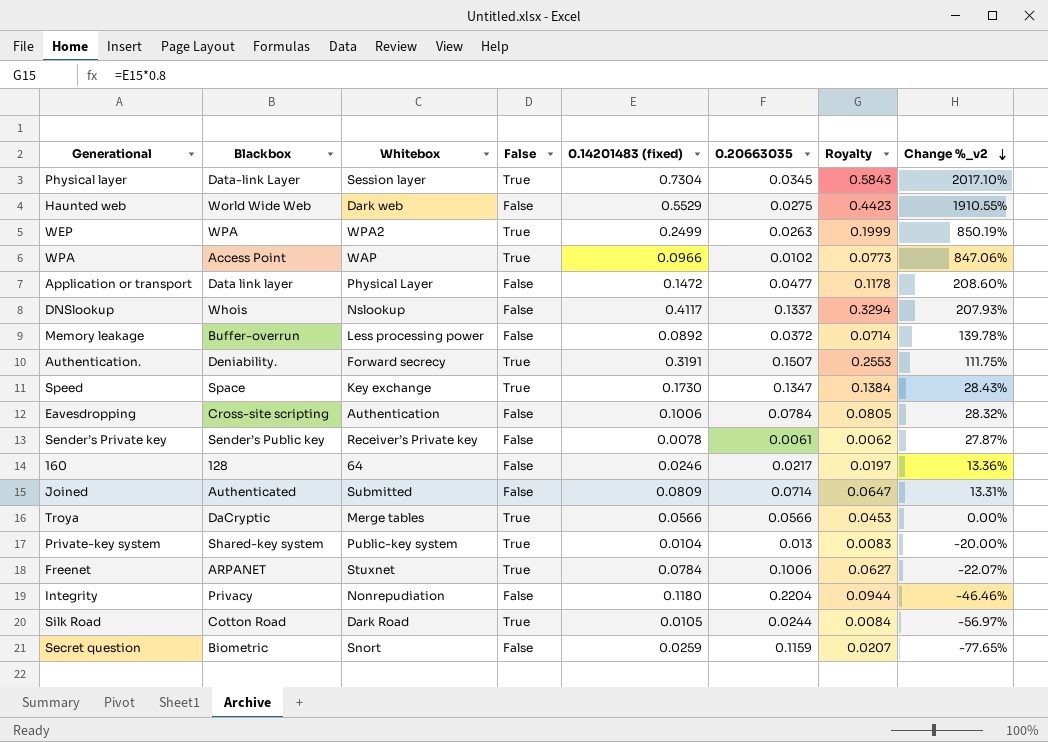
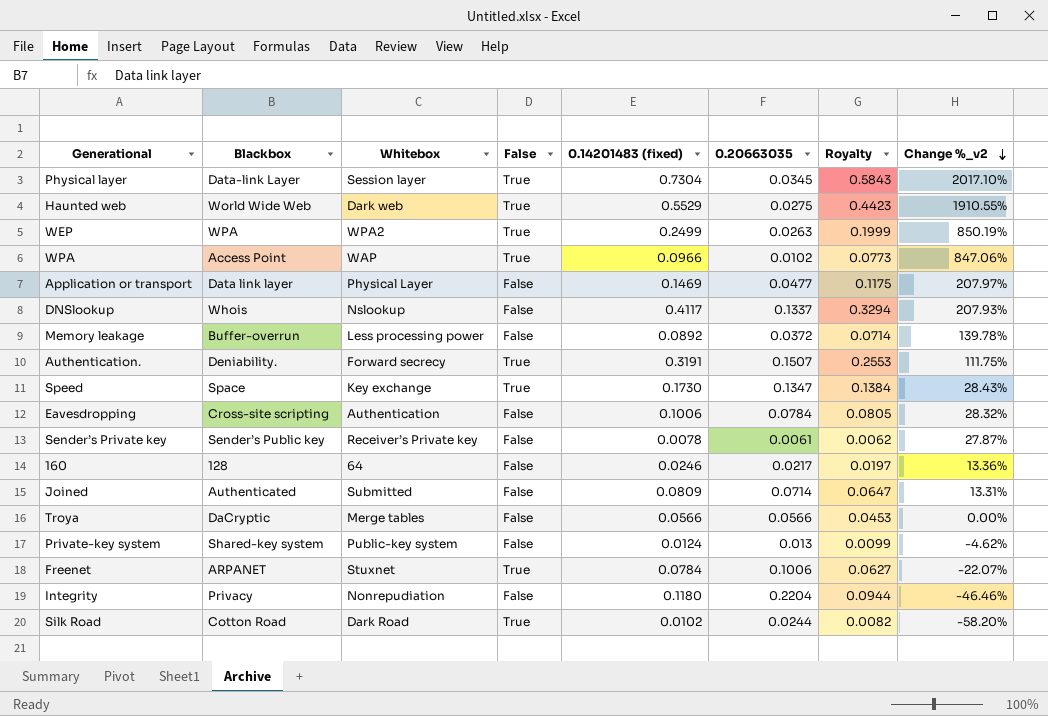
row Secret question: Biometric | Snort | False | 0.0259 | 0.1159 | 0.0207 | -77.65% -> none
Haunted web | False: False -> True
Application or transport | 0.14201483 (fixed): 0.1472 -> 0.1469
Application or transport | Royalty: 0.1178 -> 0.1175
Application or transport | Change %_v2: 208.60% -> 207.97%
Troya | False: True -> False
Private-key system | False: True -> False
Private-key system | 0.14201483 (fixed): 0.0104 -> 0.0124
Private-key system | Royalty: 0.0083 -> 0.0099
Private-key system | Change %_v2: -20.00% -> -4.62%
Silk Road | 0.14201483 (fixed): 0.0105 -> 0.0102
Silk Road | Royalty: 0.0084 -> 0.0082
Silk Road | Change %_v2: -56.97% -> -58.20%

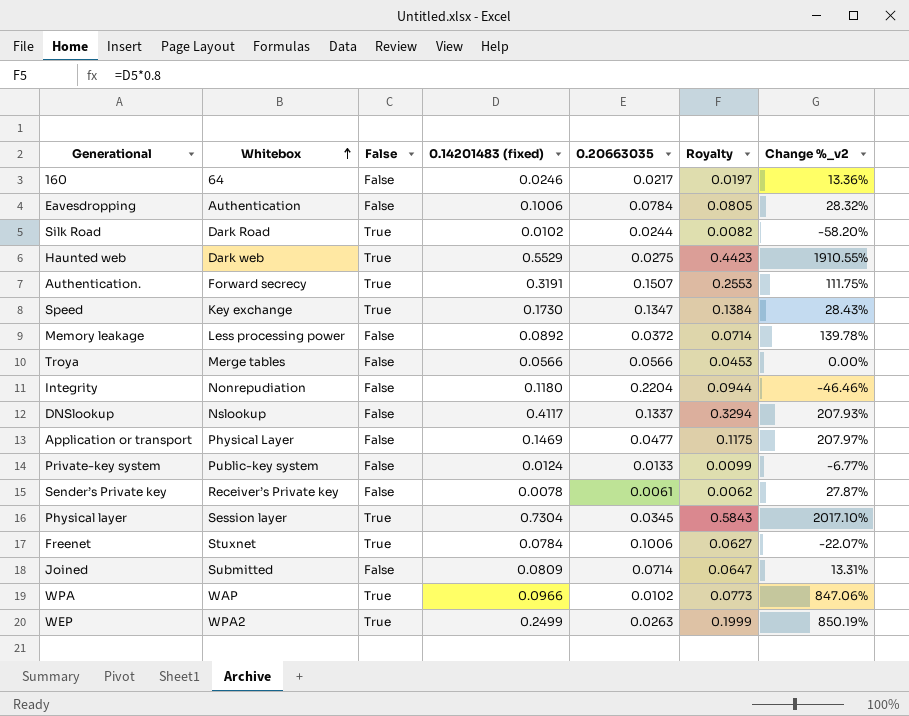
row order: Change %_v2 descending -> Whitebox ascending
column Blackbox | position: 2 -> none
Private-key system | 0.20663035: 0.013 -> 0.0133
Private-key system | Change %_v2: -4.62% -> -6.77%

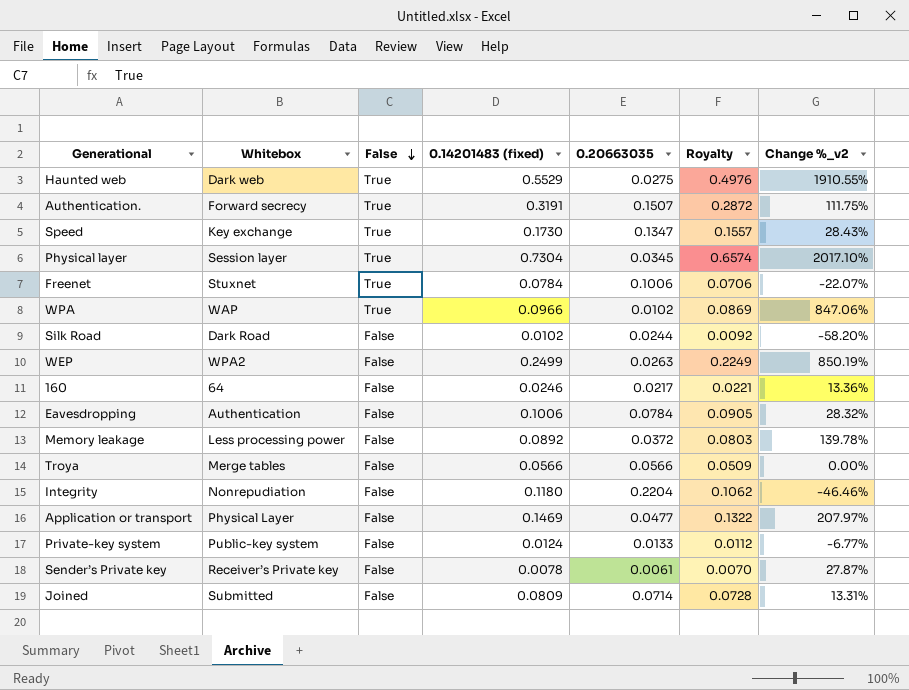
row order: Whitebox ascending -> False descending
column Royalty | formula: [0.14201483 (fixed)] * 0.8 -> [0.14201483 (fixed)] * 0.9
row DNSlookup: Nslookup | False | 0.4117 | 0.1337 | 0.3294 | 207.93% -> none
Silk Road | False: True -> False
WEP | False: True -> False

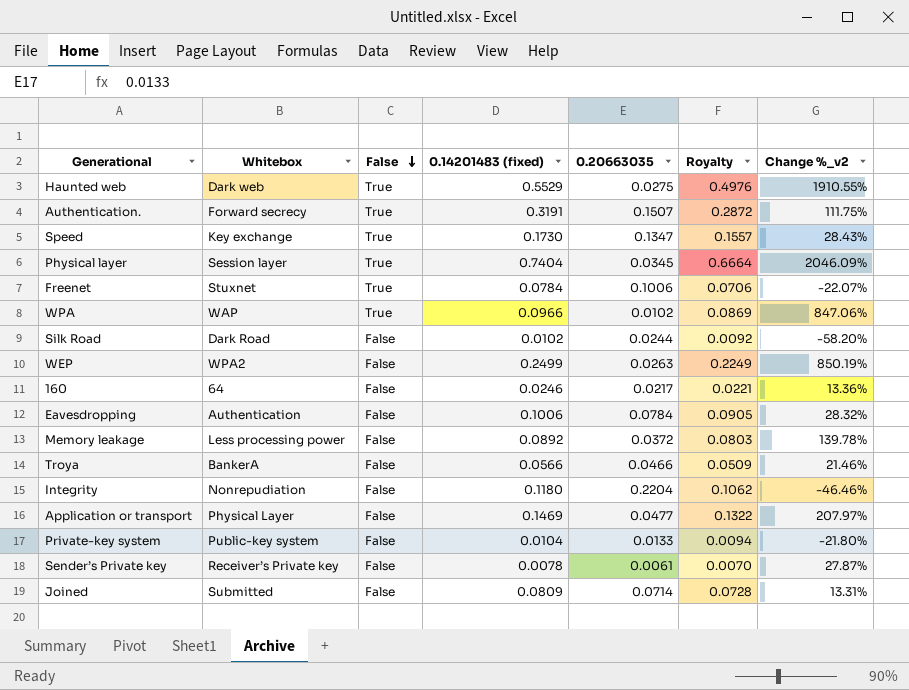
Physical layer | 0.14201483 (fixed): 0.7304 -> 0.7404
Physical layer | Royalty: 0.6574 -> 0.6664
Physical layer | Change %_v2: 2017.10% -> 2046.09%
Troya | Whitebox: Merge tables -> BankerA
Troya | 0.20663035: 0.0566 -> 0.0466
Troya | Change %_v2: 0.00% -> 21.46%
Private-key system | 0.14201483 (fixed): 0.0124 -> 0.0104
Private-key system | Royalty: 0.0112 -> 0.0094
Private-key system | Change %_v2: -6.77% -> -21.80%

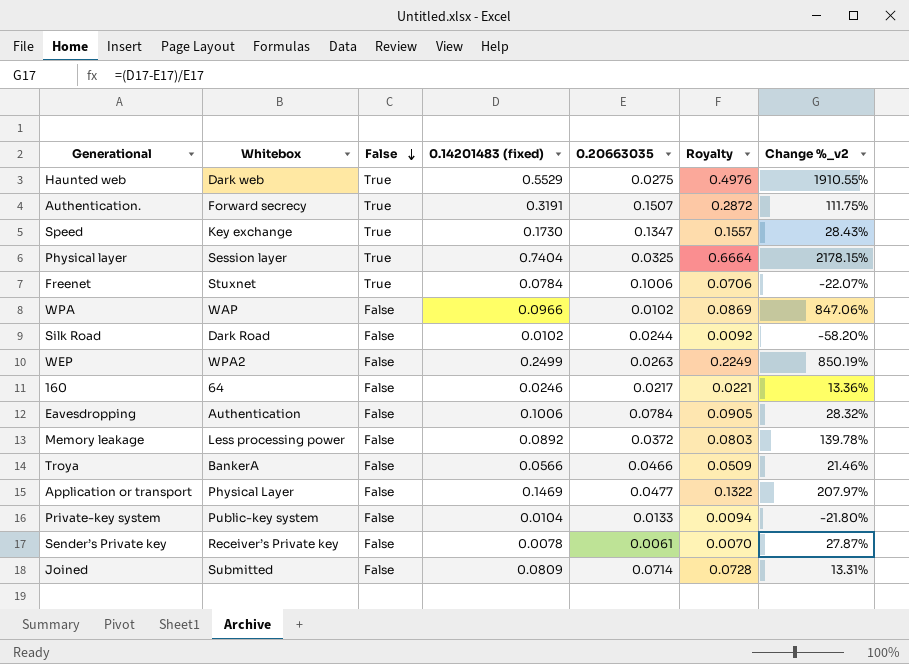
row Integrity: Nonrepudiation | False | 0.1180 | 0.2204 | 0.1062 | -46.46% -> none
Physical layer | 0.20663035: 0.0345 -> 0.0325
Physical layer | Change %_v2: 2046.09% -> 2178.15%
WPA | False: True -> False

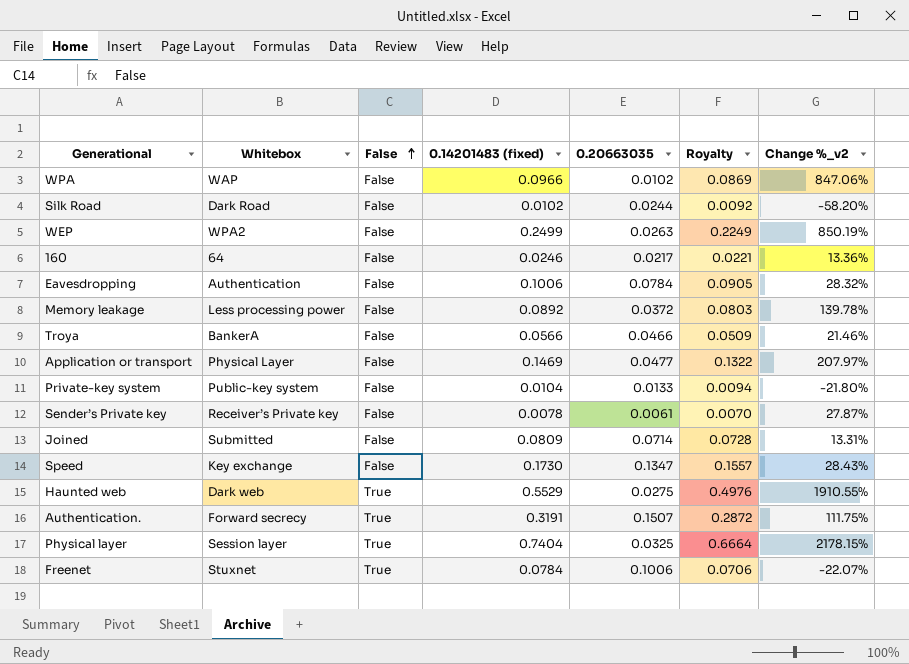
row order: False descending -> False ascending
Speed | False: True -> False

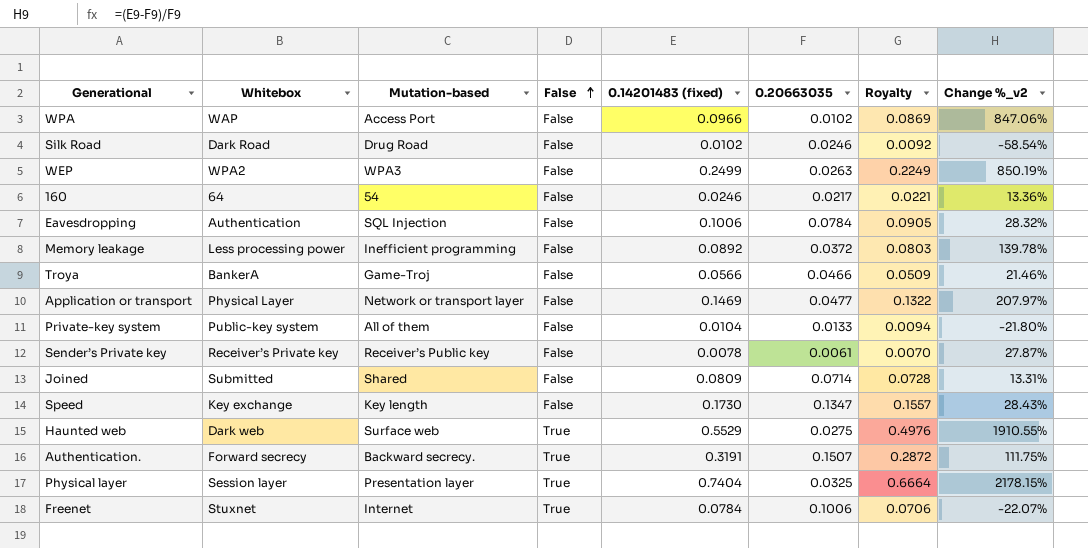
column Mutation-based | position: none -> 3
Silk Road | 0.20663035: 0.0244 -> 0.0246
Silk Road | Change %_v2: -58.20% -> -58.54%

